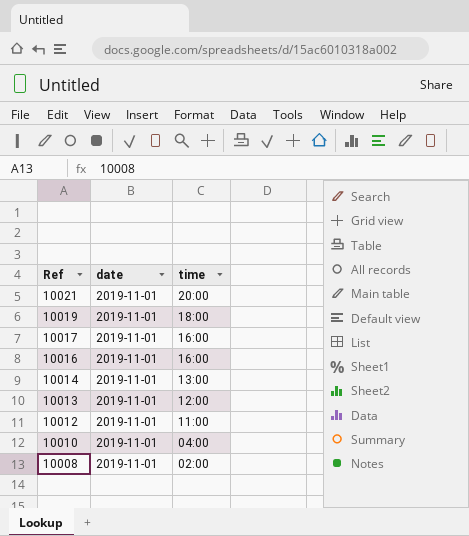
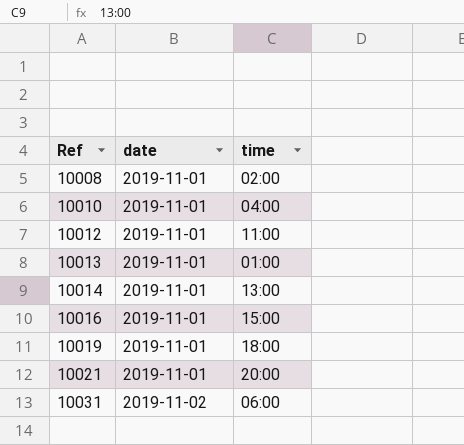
row order: Ref descending -> Ref ascending
row 10017: 2019-11-01 | 16:00 -> none
10013 | time: 12:00 -> 01:00
10016 | time: 16:00 -> 15:00
row 10031: none -> 2019-11-02 | 06:00

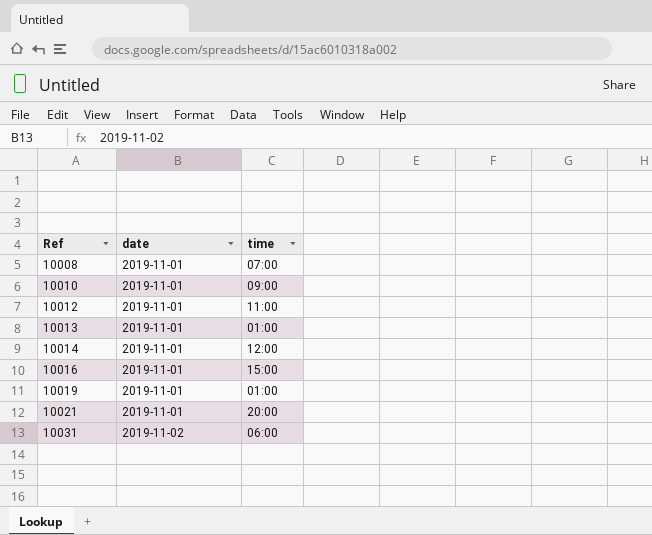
10008 | time: 02:00 -> 07:00
10010 | time: 04:00 -> 09:00
10014 | time: 13:00 -> 12:00
10019 | time: 18:00 -> 01:00

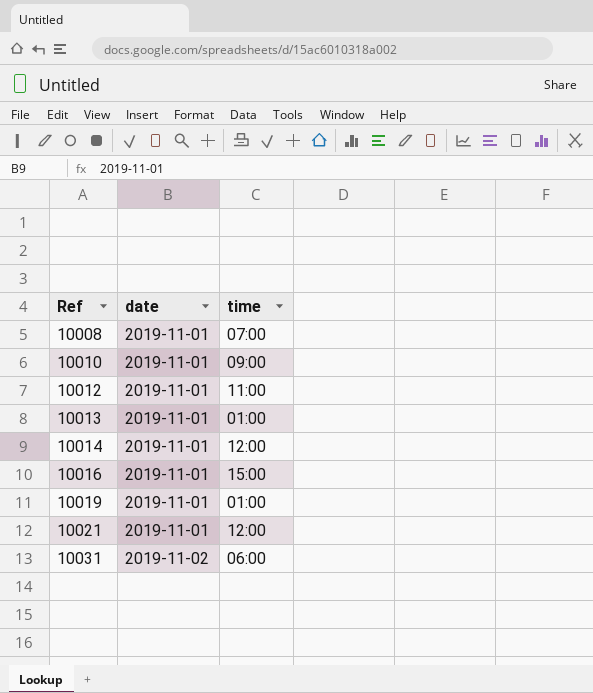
10021 | time: 20:00 -> 12:00

